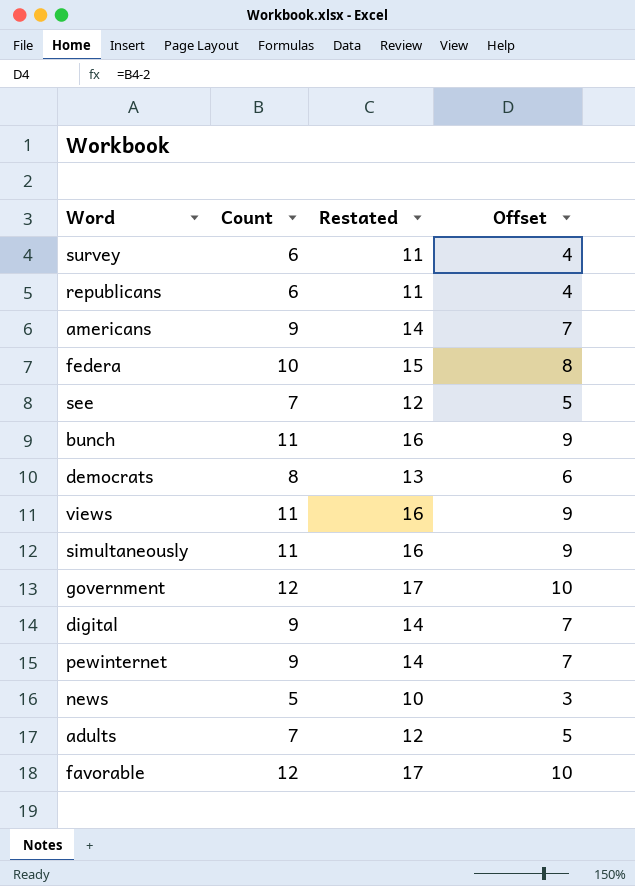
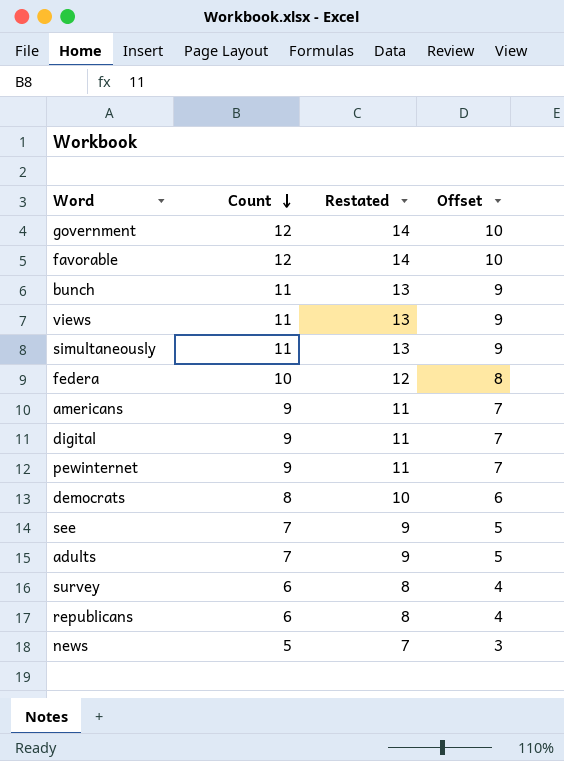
row order: none -> Count descending
column Restated | formula: [Count] + 5 -> [Count] + 2

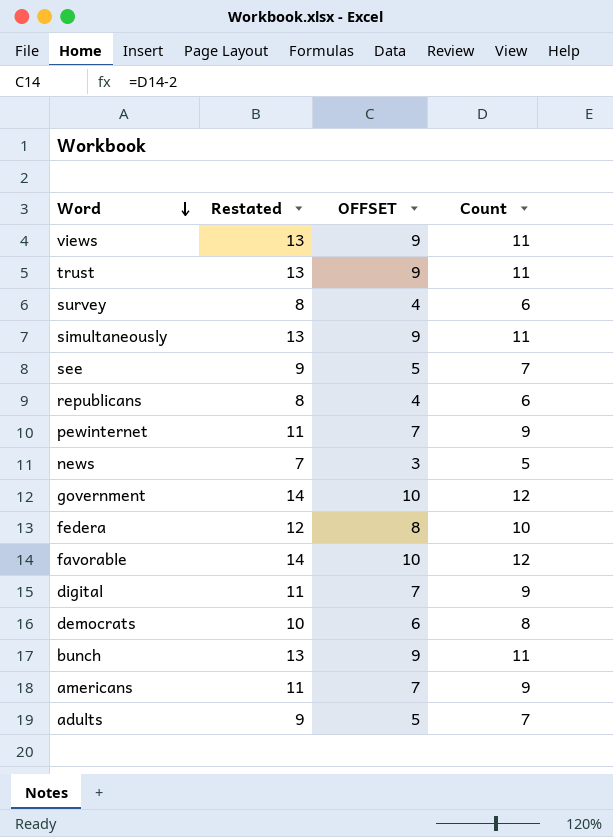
row order: Count descending -> Word descending
column name: Offset -> OFFSET
column Count | position: 2 -> 4
row trust: none -> 13 | 9 | 11

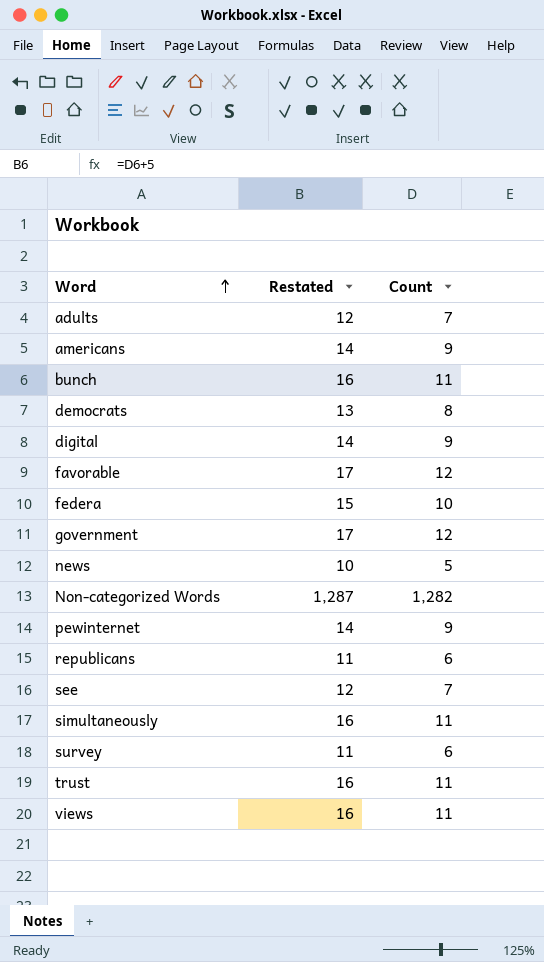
row order: Word descending -> Word ascending
column OFFSET | formula: [Count] - 2 -> none
column Restated | formula: [Count] + 2 -> [Count] + 5
row Non-categorized Words: none -> 1,287 | 1,282

